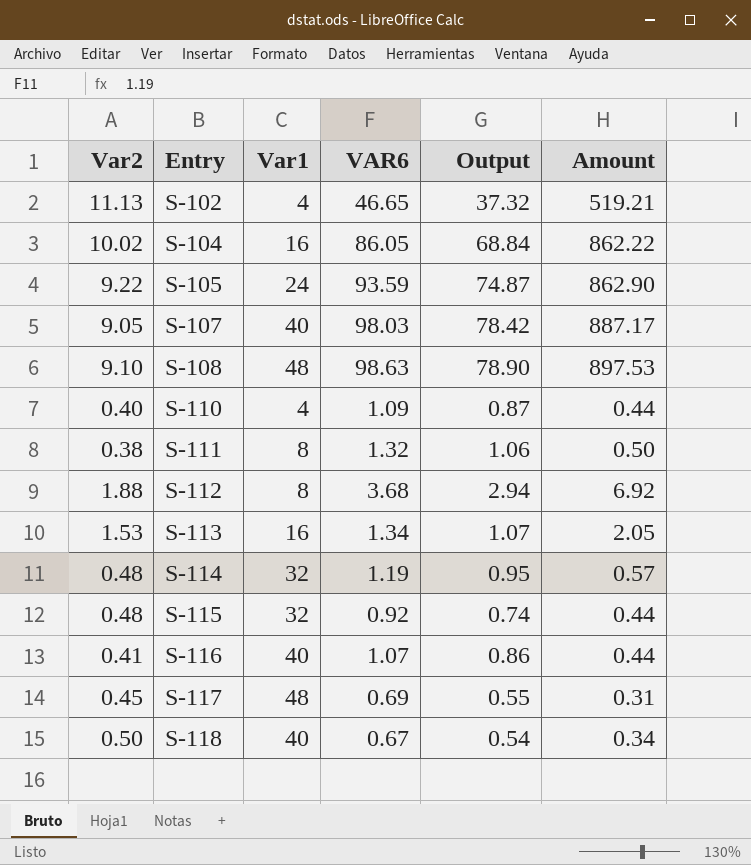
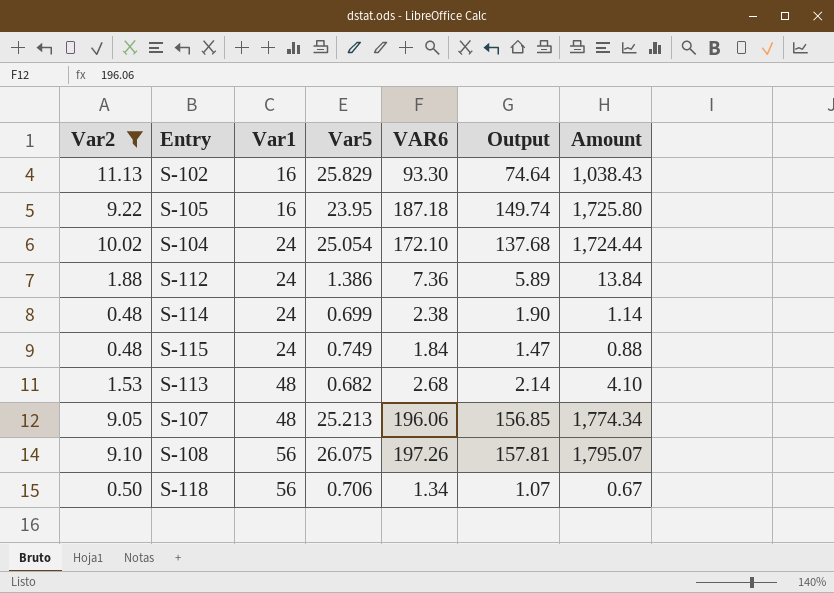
filter: none -> Var2 >= 0.48
row order: Entry ascending -> Var1 ascending
column Var5 | position: none -> 4
S-102 | Var1: 4 -> 16
S-102 | VAR6: 46.65 -> 93.30
S-102 | Output: 37.32 -> 74.64
S-102 | Amount: 519.21 -> 1,038.43
S-105 | Var1: 24 -> 16
S-105 | VAR6: 93.59 -> 187.18
S-105 | Output: 74.87 -> 149.74
S-105 | Amount: 862.90 -> 1,725.80
S-104 | Var1: 16 -> 24
S-104 | VAR6: 86.05 -> 172.10
S-104 | Output: 68.84 -> 137.68
S-104 | Amount: 862.22 -> 1,724.44
S-112 | Var1: 8 -> 24
S-112 | VAR6: 3.68 -> 7.36
S-112 | Output: 2.94 -> 5.89
S-112 | Amount: 6.92 -> 13.84
S-114 | Var1: 32 -> 24
S-114 | VAR6: 1.19 -> 2.38
S-114 | Output: 0.95 -> 1.90
S-114 | Amount: 0.57 -> 1.14
S-115 | Var1: 32 -> 24
S-115 | VAR6: 0.92 -> 1.84
S-115 | Output: 0.74 -> 1.47
S-115 | Amount: 0.44 -> 0.88
S-113 | Var1: 16 -> 48
S-113 | VAR6: 1.34 -> 2.68
S-113 | Output: 1.07 -> 2.14
S-113 | Amount: 2.05 -> 4.10
S-107 | Var1: 40 -> 48
S-107 | VAR6: 98.03 -> 196.06
S-107 | Output: 78.42 -> 156.85
S-107 | Amount: 887.17 -> 1,774.34
S-108 | Var1: 48 -> 56
S-108 | VAR6: 98.63 -> 197.26
S-108 | Output: 78.90 -> 157.81
S-108 | Amount: 897.53 -> 1,795.07
S-118 | Var1: 40 -> 56
S-118 | VAR6: 0.67 -> 1.34
S-118 | Output: 0.54 -> 1.07
S-118 | Amount: 0.34 -> 0.67

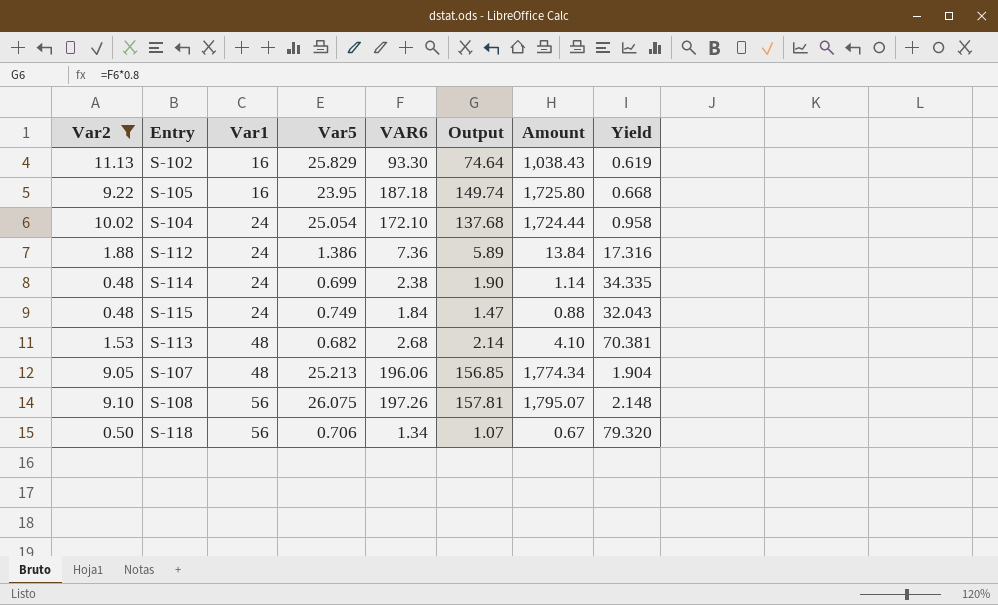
column Yield | formula: none -> [Var1] / [Var5]

